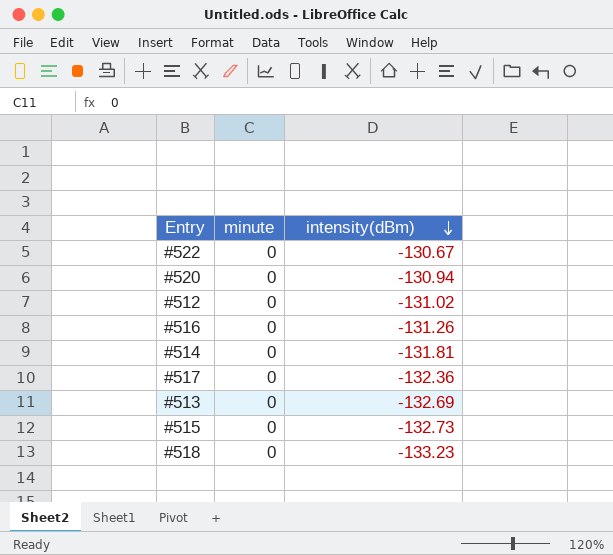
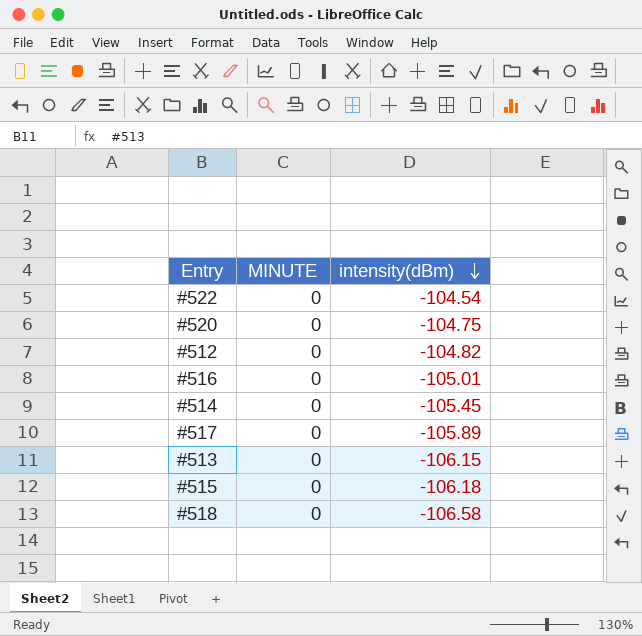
column name: minute -> MINUTE
#522 | intensity(dBm): -130.67 -> -104.54
#520 | intensity(dBm): -130.94 -> -104.75
#512 | intensity(dBm): -131.02 -> -104.82
#516 | intensity(dBm): -131.26 -> -105.01
#514 | intensity(dBm): -131.81 -> -105.45
#517 | intensity(dBm): -132.36 -> -105.89
#513 | intensity(dBm): -132.69 -> -106.15
#515 | intensity(dBm): -132.73 -> -106.18
#518 | intensity(dBm): -133.23 -> -106.58

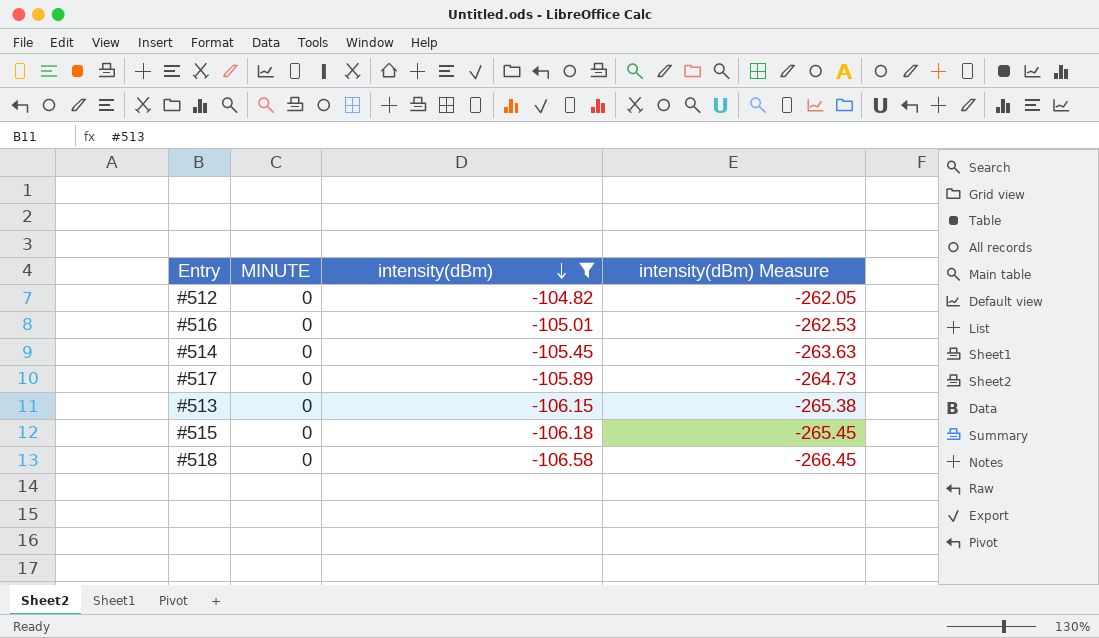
filter: none -> intensity(dBm) <= -104.82
column intensity(dBm) Measure | formula: none -> [intensity(dBm)] * 2.5

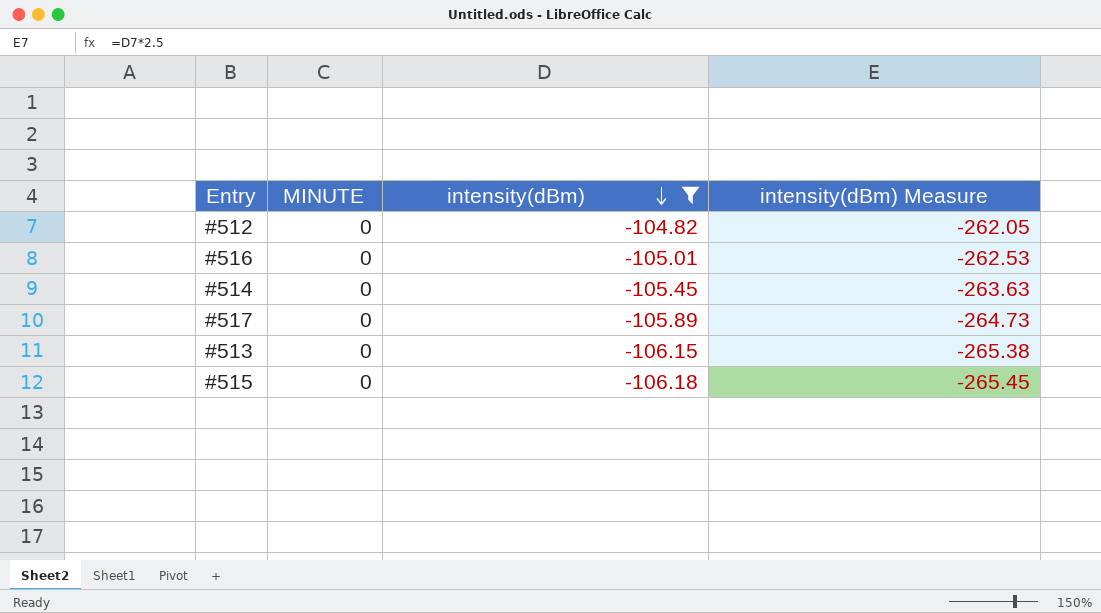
row #518: 0 | -106.58 | -266.45 -> none

